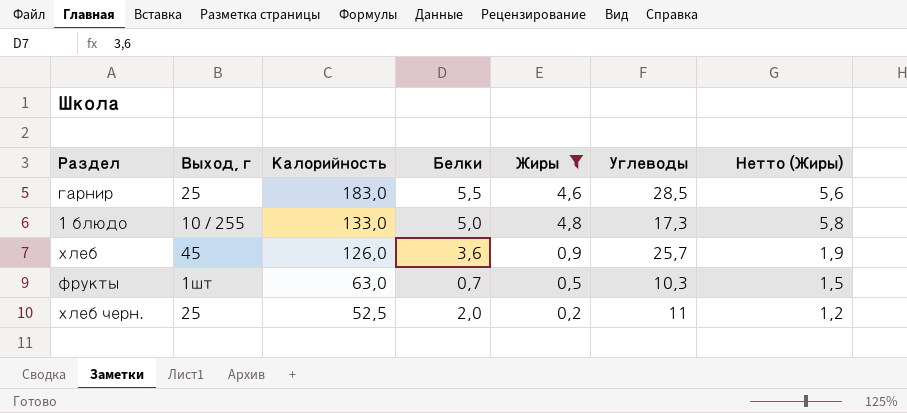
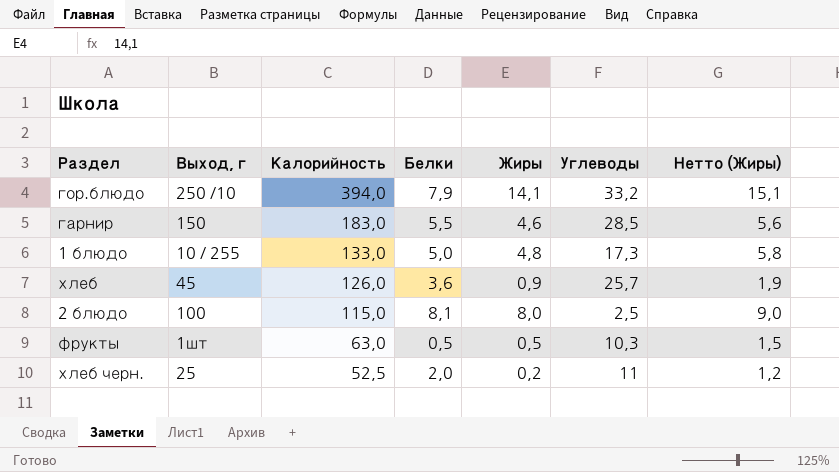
filter: Жиры <= 4,8 -> none
гарнир | Выход, г: 25 -> 150
фрукты | Белки: 0,7 -> 0,5

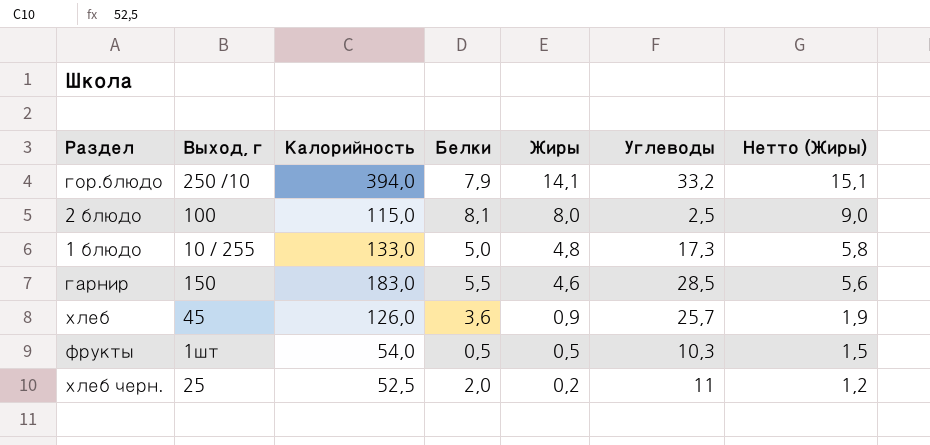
row order: Калорийность descending -> Жиры descending
фрукты | Калорийность: 63,0 -> 54,0

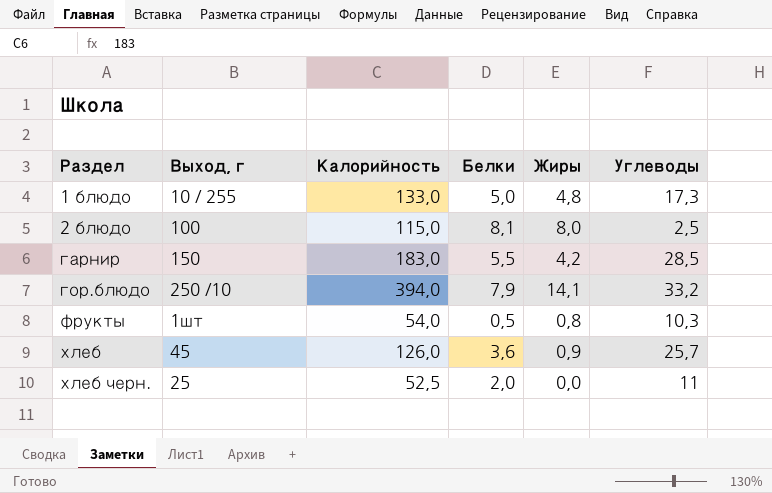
row order: Жиры descending -> Раздел ascending
column Нетто (Жиры) | formula: [Жиры] + 1 -> none
гарнир | Жиры: 4,6 -> 4,2
фрукты | Жиры: 0,5 -> 0,8
хлеб черн. | Жиры: 0,2 -> 0,0

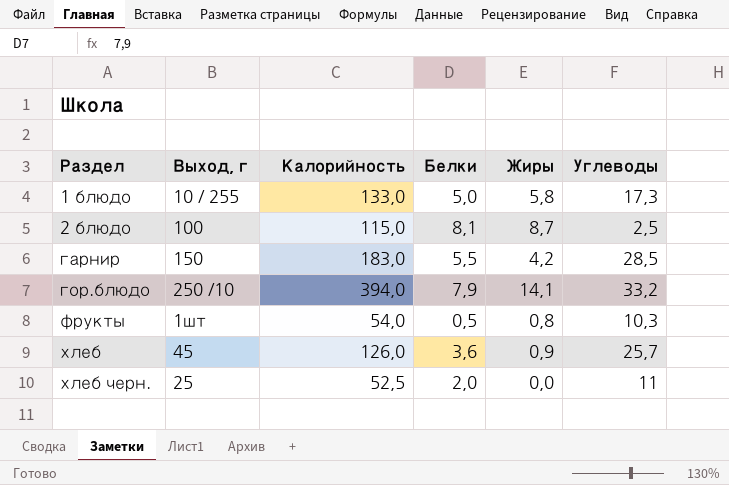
1 блюдо | Жиры: 4,8 -> 5,8
2 блюдо | Жиры: 8,0 -> 8,7

